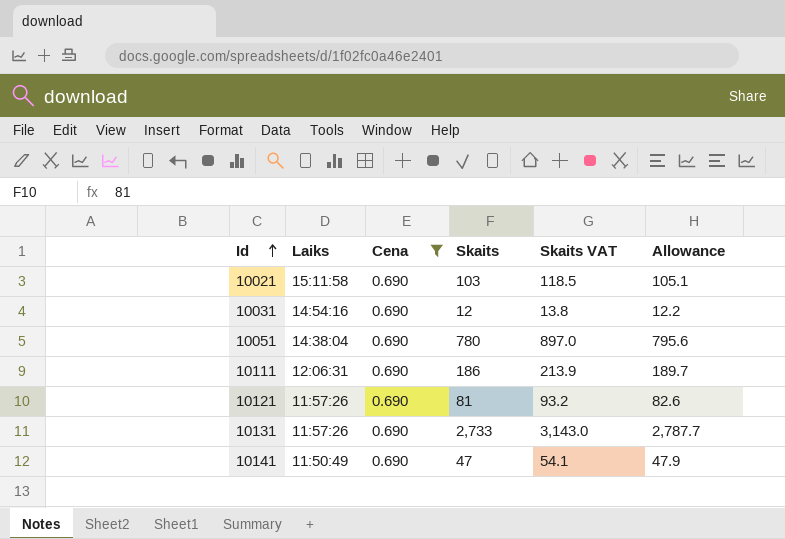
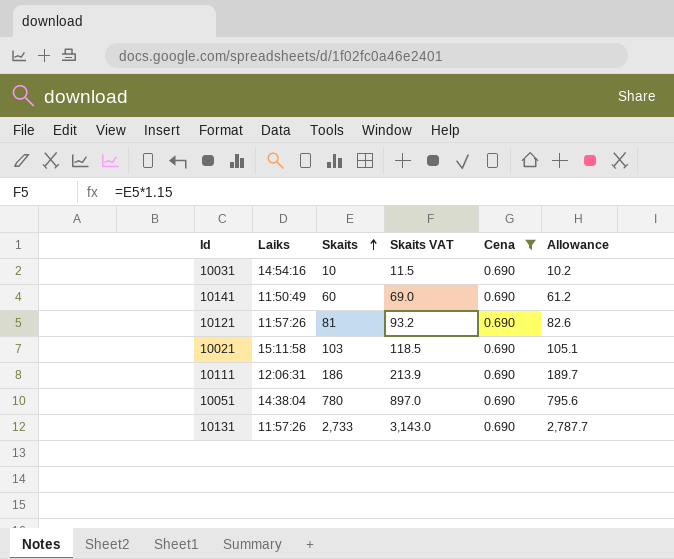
row order: Id ascending -> Skaits ascending
column Cena | position: 3 -> 5
10031 | Skaits: 12 -> 10
10031 | Skaits VAT: 13.8 -> 11.5
10031 | Allowance: 12.2 -> 10.2
10141 | Skaits: 47 -> 60
10141 | Skaits VAT: 54.1 -> 69.0
10141 | Allowance: 47.9 -> 61.2

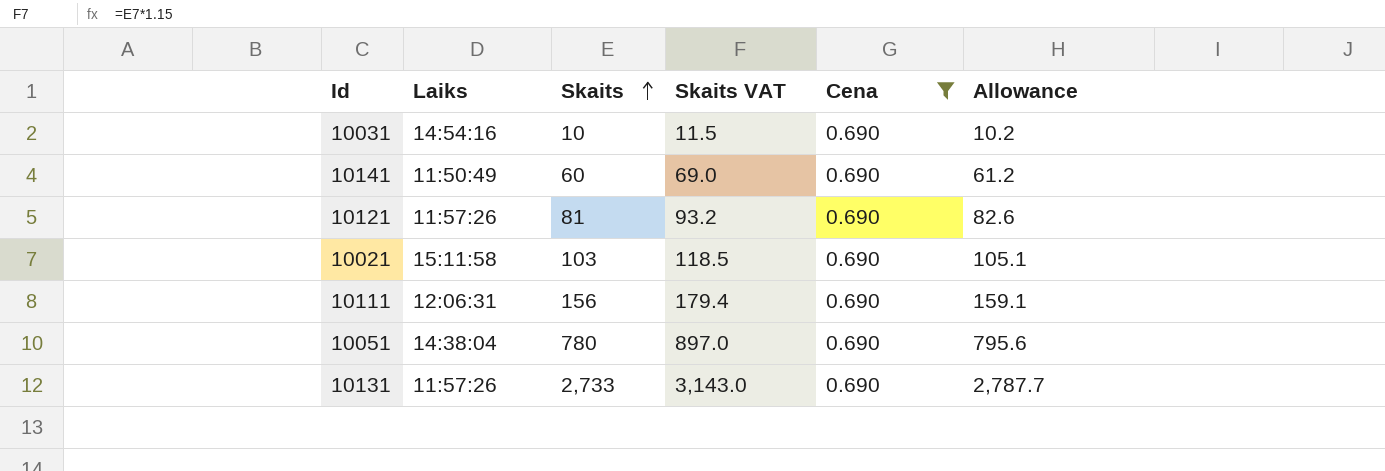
10111 | Skaits: 186 -> 156
10111 | Skaits VAT: 213.9 -> 179.4
10111 | Allowance: 189.7 -> 159.1

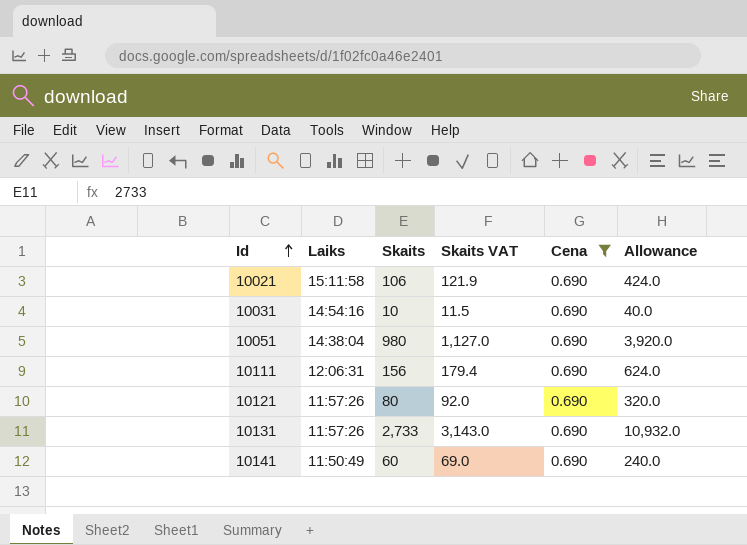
row order: Skaits ascending -> Id ascending
column Allowance | formula: [Skaits] * 1.02 -> [Skaits] * 4
10021 | Skaits: 103 -> 106
10021 | Skaits VAT: 118.5 -> 121.9
10051 | Skaits: 780 -> 980
10051 | Skaits VAT: 897.0 -> 1,127.0
10121 | Skaits: 81 -> 80
10121 | Skaits VAT: 93.2 -> 92.0

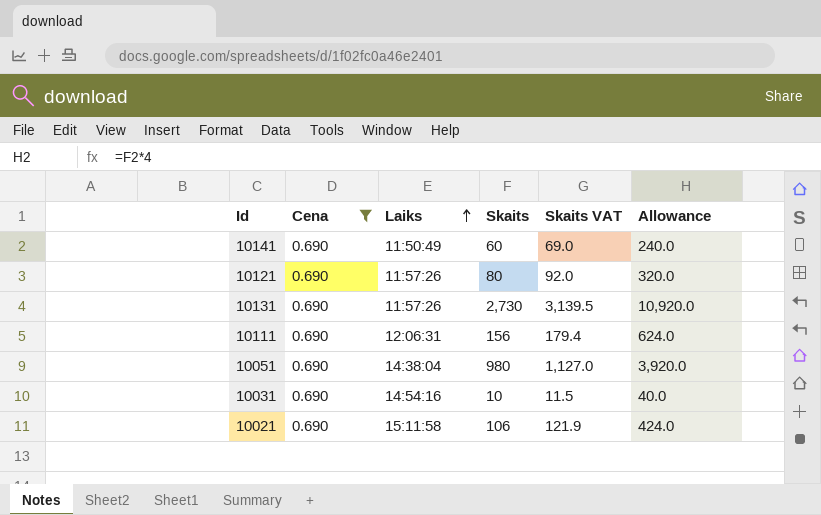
row order: Id ascending -> Laiks ascending
column Cena | position: 5 -> 2
10131 | Skaits: 2,733 -> 2,730
10131 | Skaits VAT: 3,143.0 -> 3,139.5
10131 | Allowance: 10,932.0 -> 10,920.0

